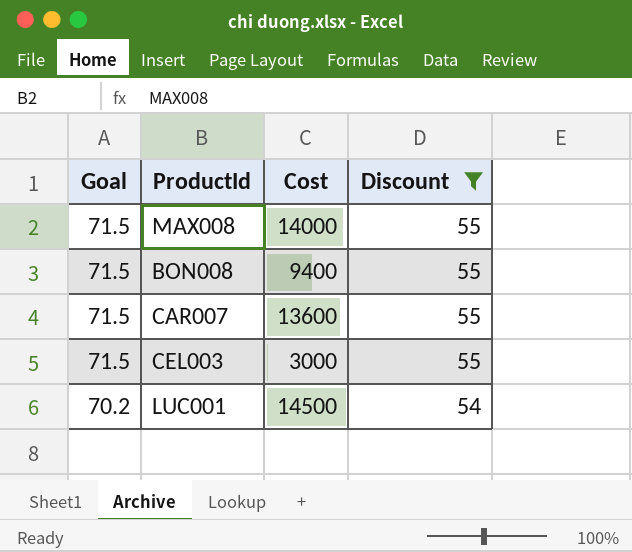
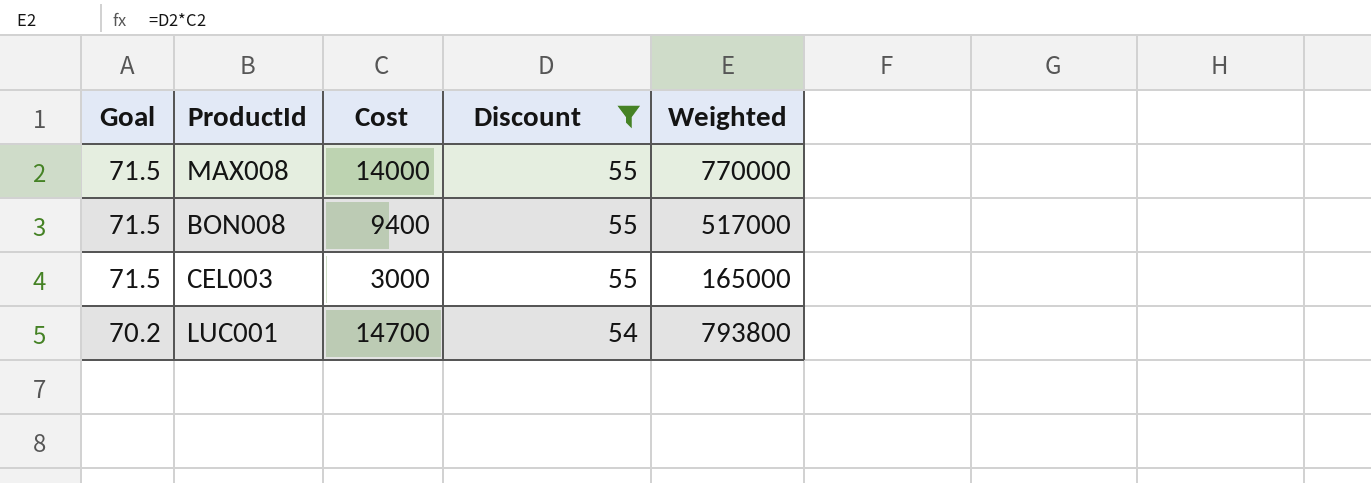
column Weighted | formula: none -> [Cost] * [Discount]
row CAR007: 71.5 | 13600 | 55 -> none
LUC001 | Cost: 14500 -> 14700

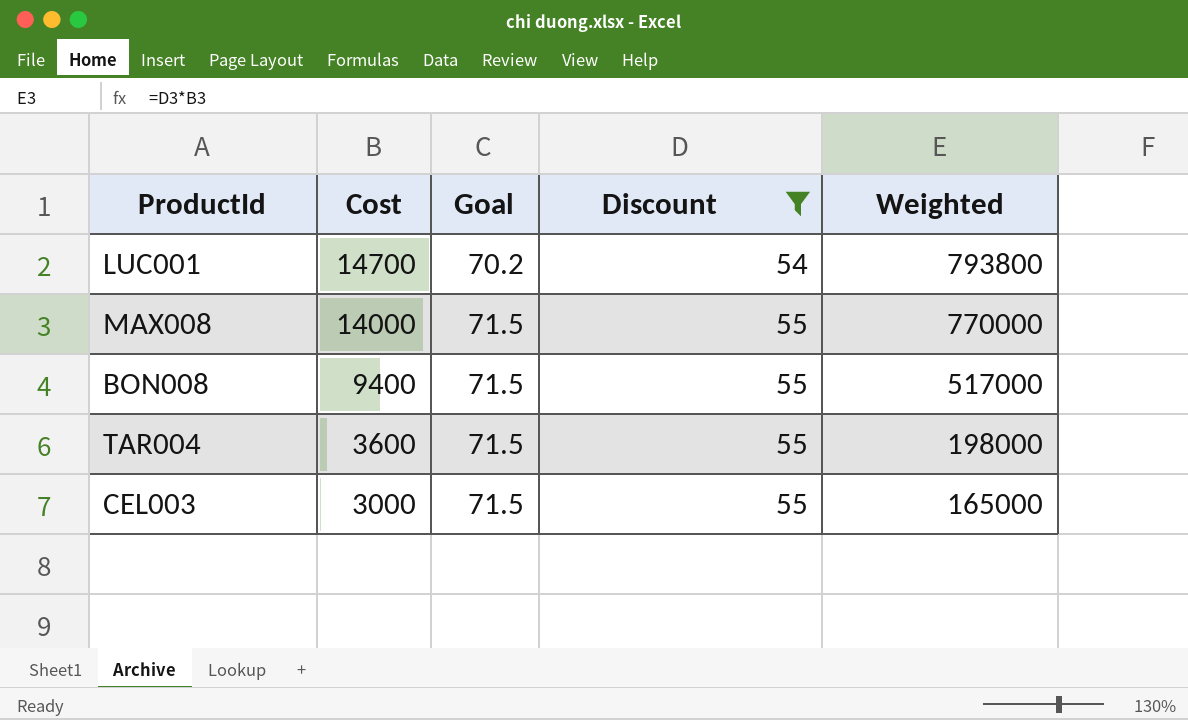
row order: Goal descending -> Cost descending
column Goal | position: 1 -> 3
row TAR004: none -> 3600 | 71.5 | 55 | 198000

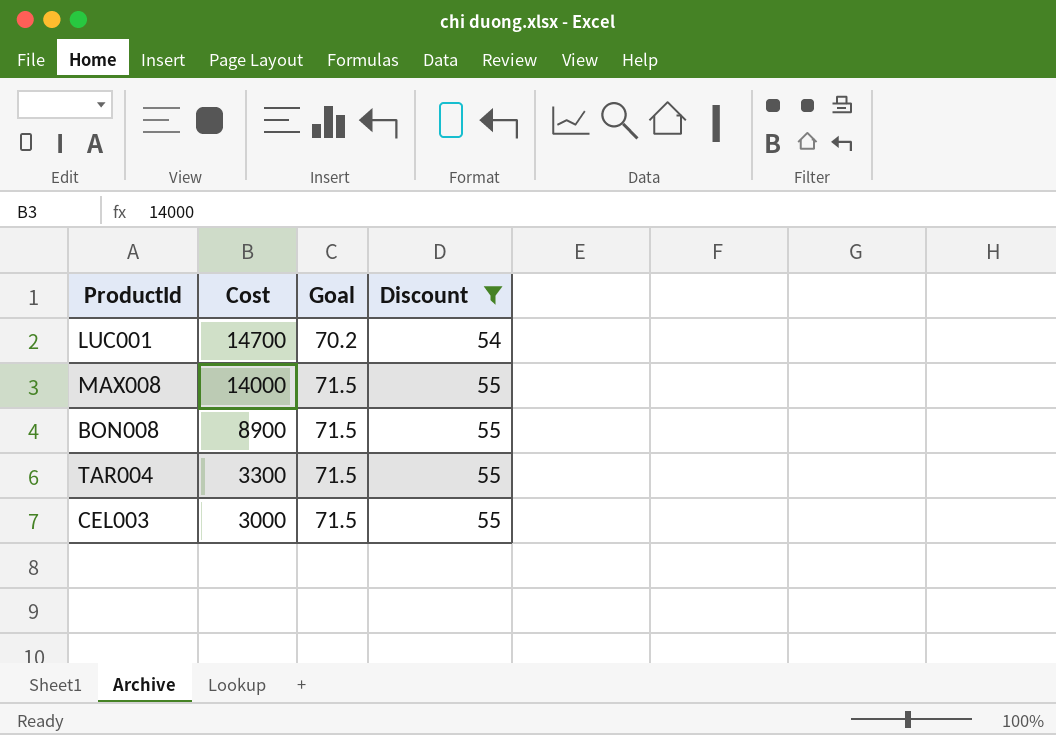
column Weighted | formula: [Cost] * [Discount] -> none
BON008 | Cost: 9400 -> 8900
TAR004 | Cost: 3600 -> 3300

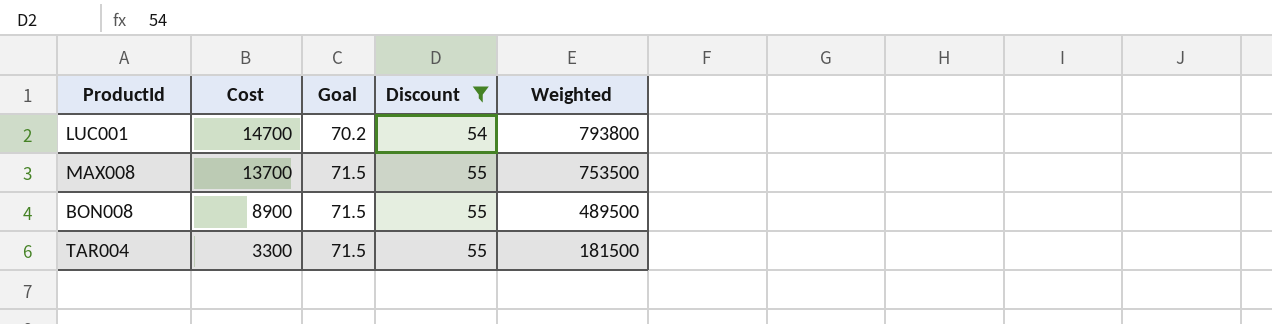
column Weighted | formula: none -> [Cost] * [Discount]
row CEL003: 3000 | 71.5 | 55 -> none
MAX008 | Cost: 14000 -> 13700

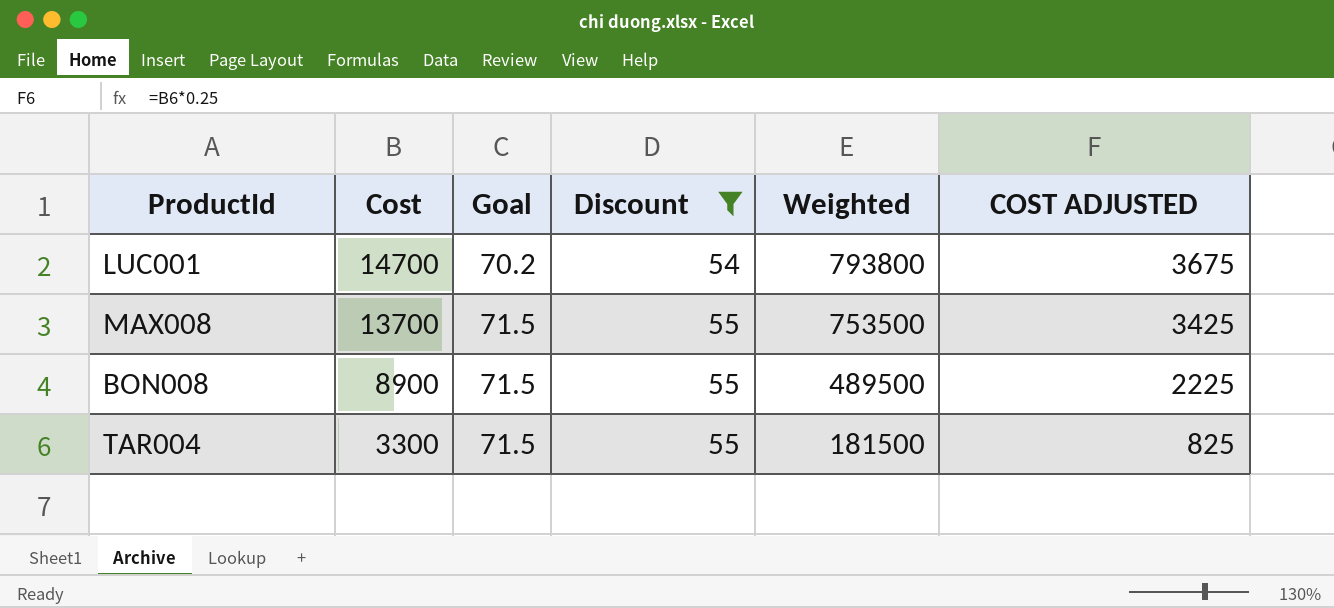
column COST ADJUSTED | formula: none -> [Cost] * 0.25

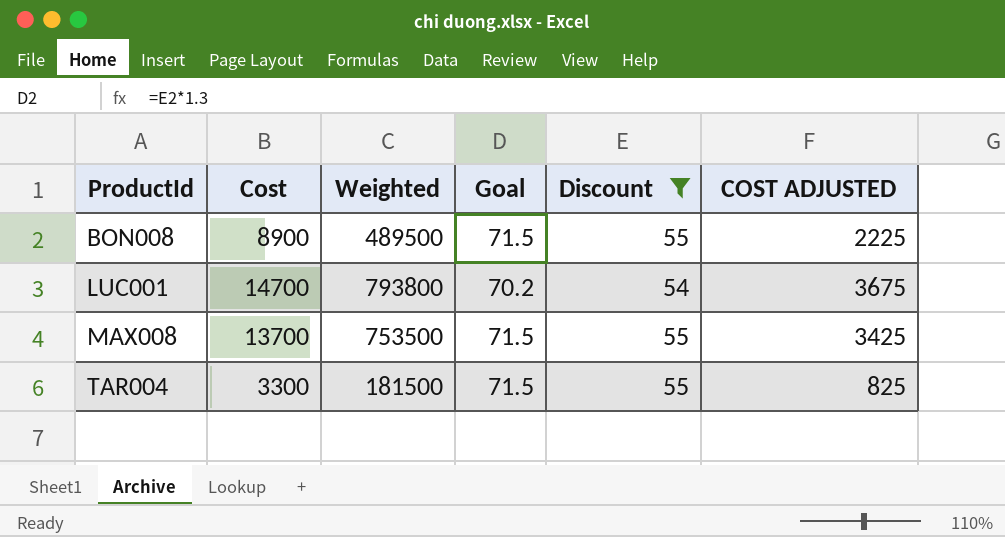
row order: Cost descending -> ProductId ascending
column Weighted | position: 5 -> 3

